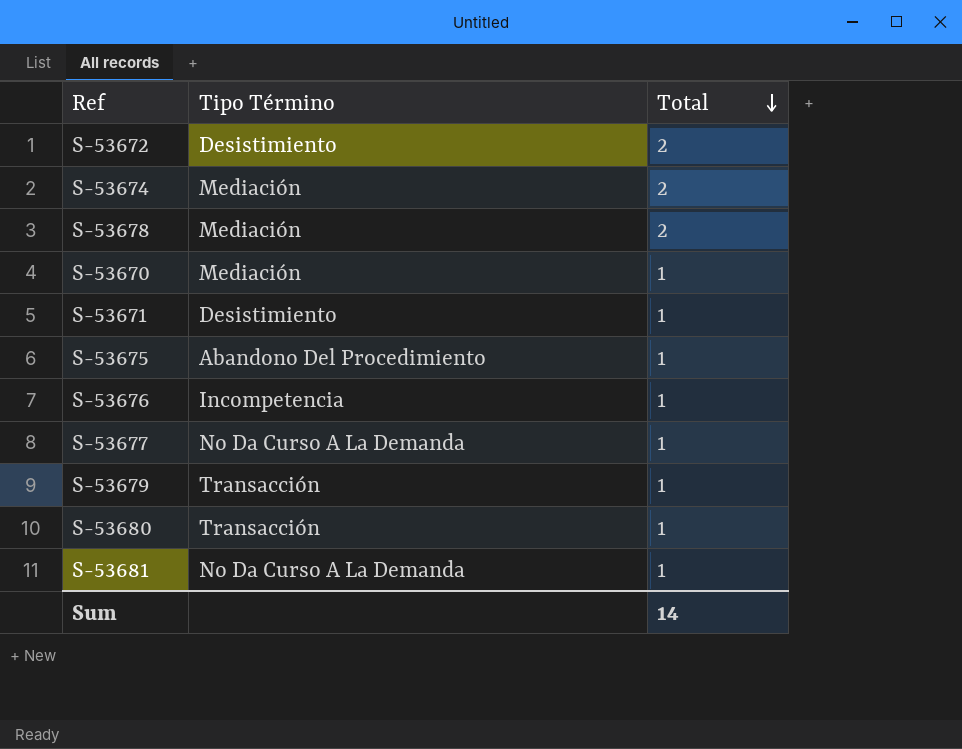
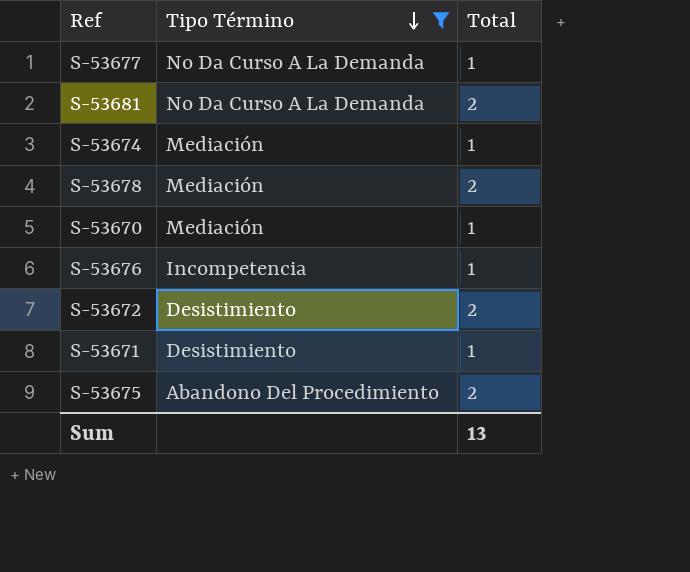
filter: none -> Tipo Término != Transacción
row order: Total descending -> Tipo Término descending
S-53681 | Total: 1 -> 2
S-53674 | Total: 2 -> 1
S-53675 | Total: 1 -> 2
Sum | Total: 14 -> 13

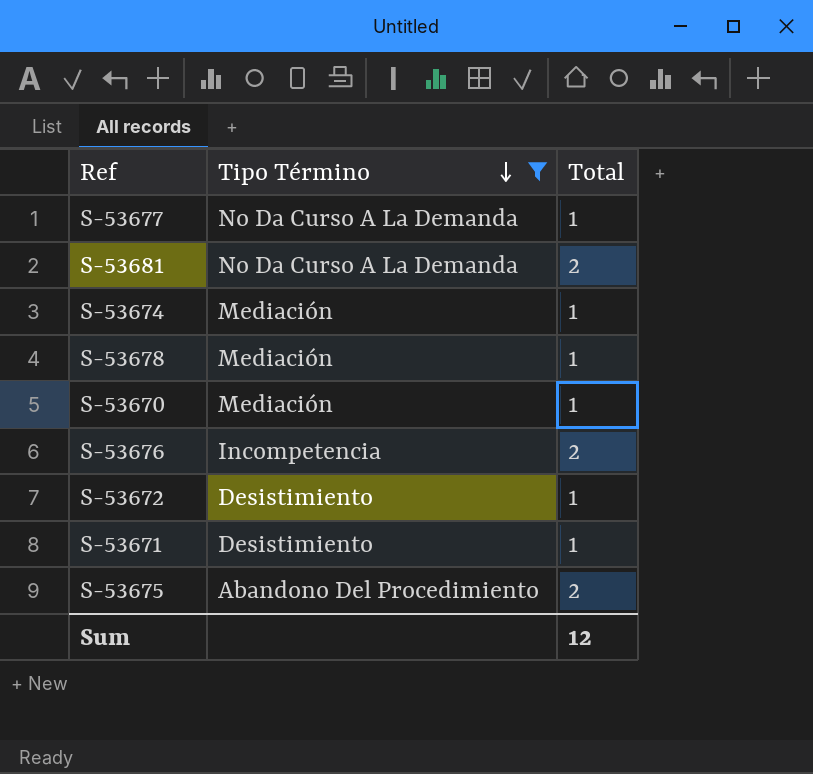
S-53678 | Total: 2 -> 1
S-53676 | Total: 1 -> 2
S-53672 | Total: 2 -> 1
Sum | Total: 13 -> 12

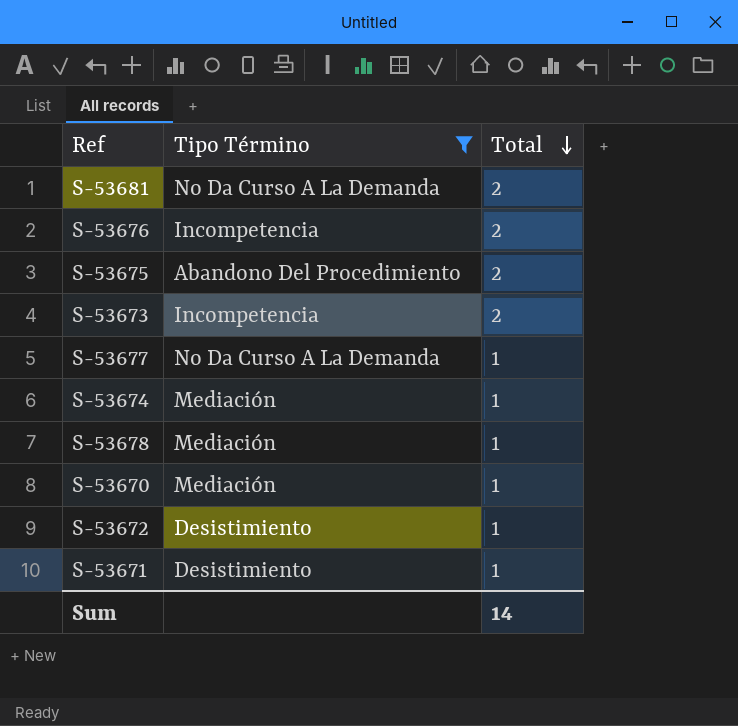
row order: Tipo Término descending -> Total descending
row S-53673: none -> Incompetencia | 2
Sum | Total: 12 -> 14

